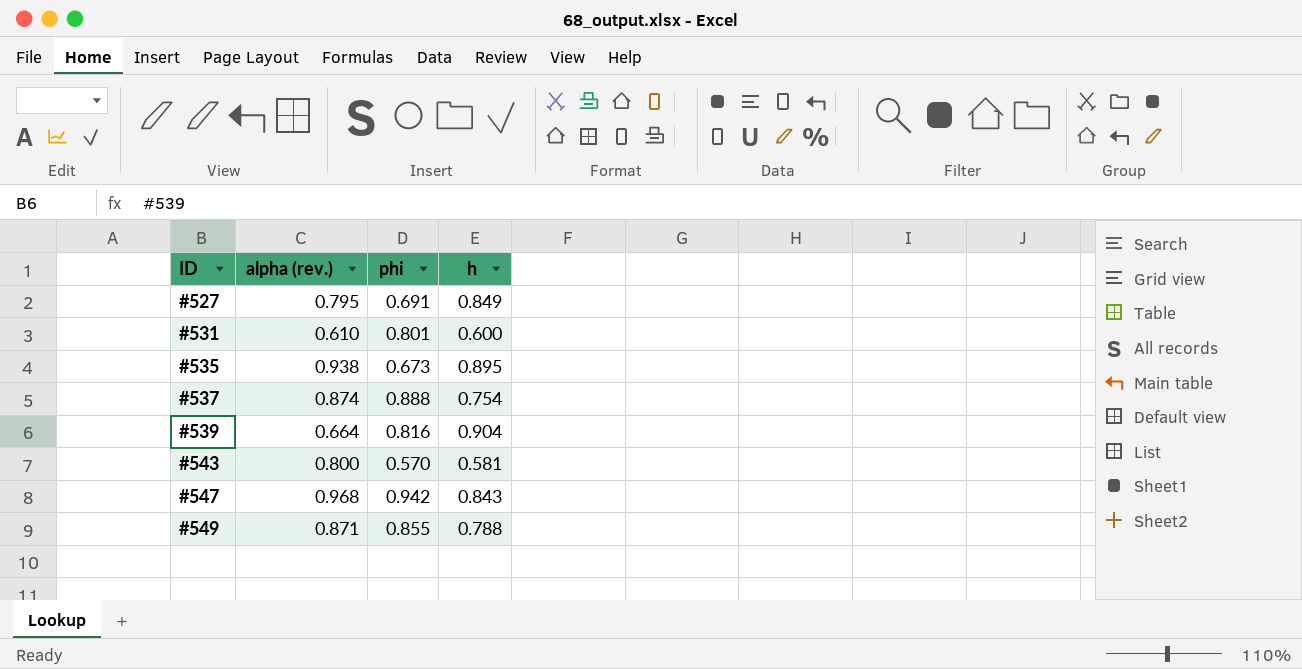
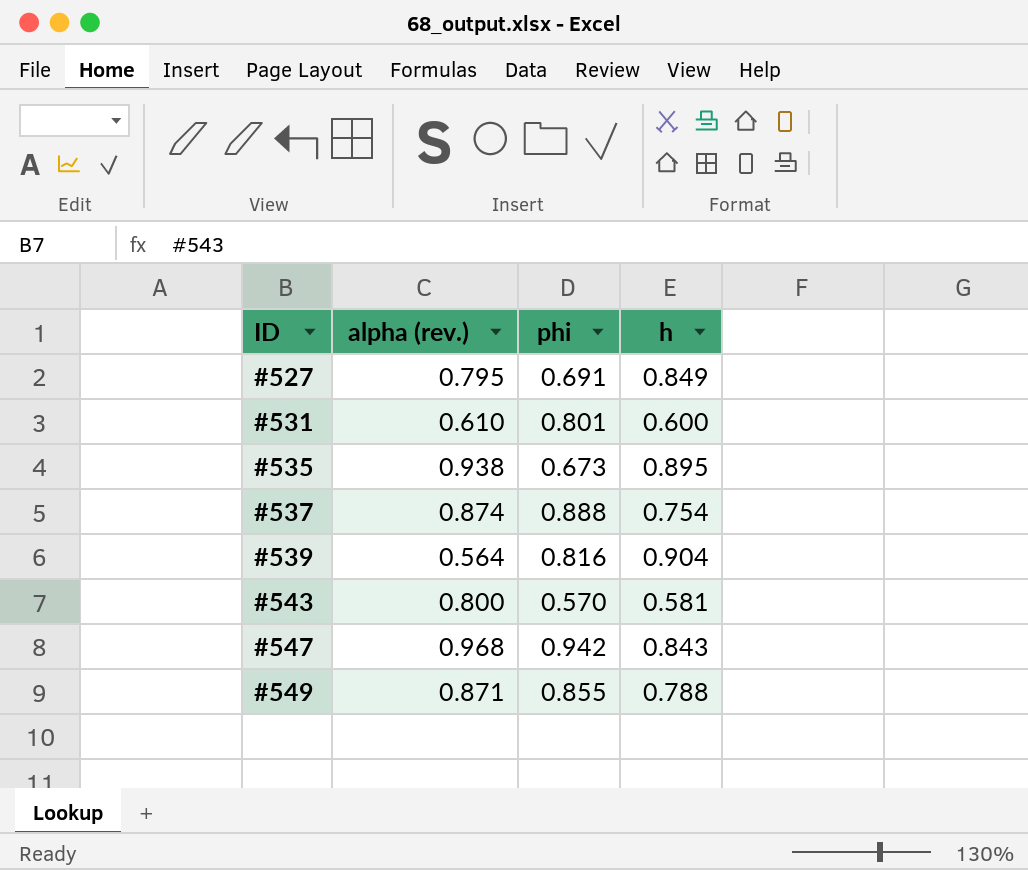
#539 | alpha (rev.): 0.664 -> 0.564

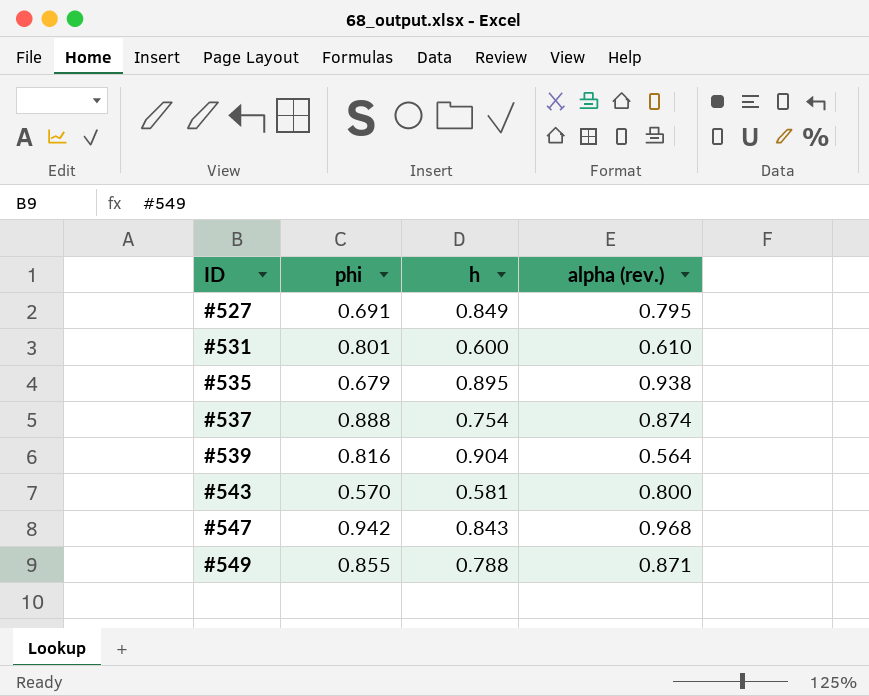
column alpha (rev.) | position: 2 -> 4
#535 | phi: 0.673 -> 0.679

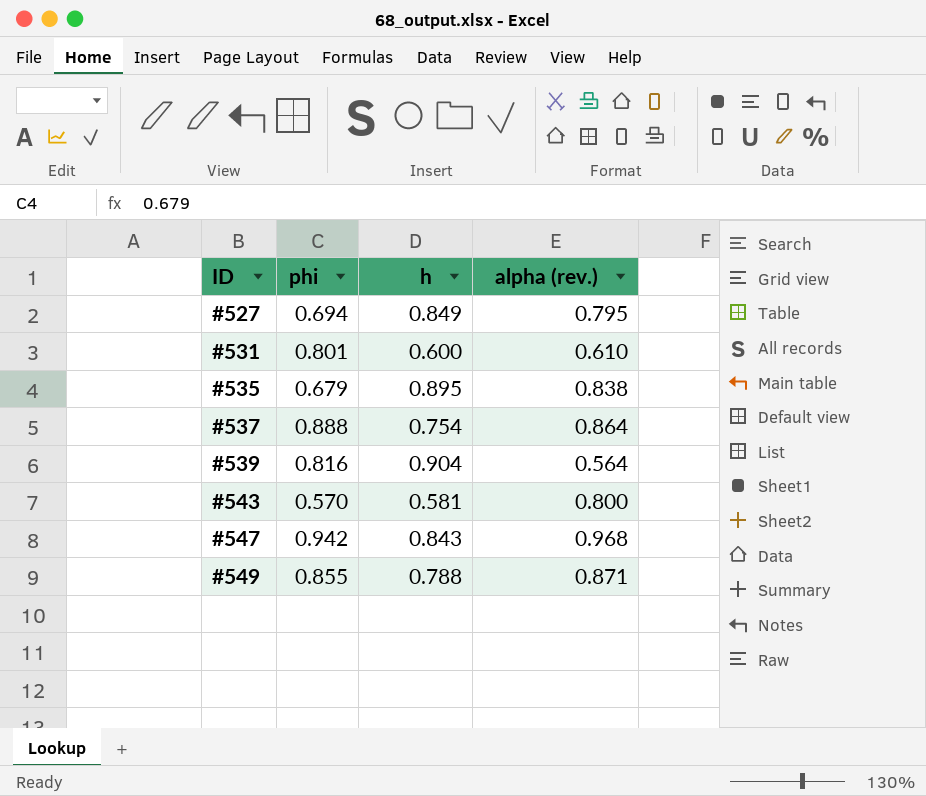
#527 | phi: 0.691 -> 0.694
#535 | alpha (rev.): 0.938 -> 0.838
#537 | alpha (rev.): 0.874 -> 0.864

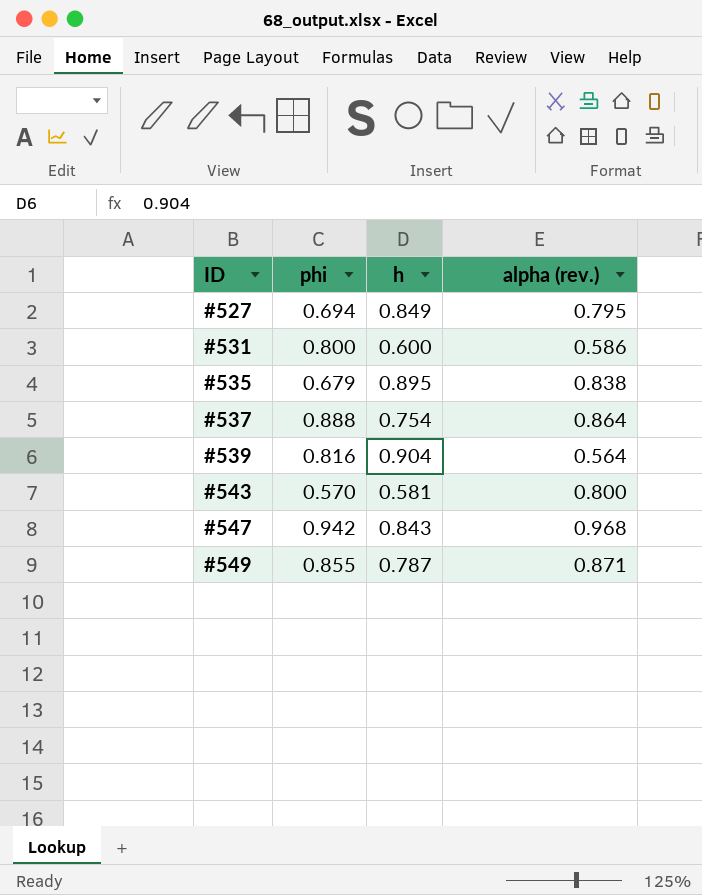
#531 | phi: 0.801 -> 0.800
#531 | alpha (rev.): 0.610 -> 0.586
#549 | h: 0.788 -> 0.787

